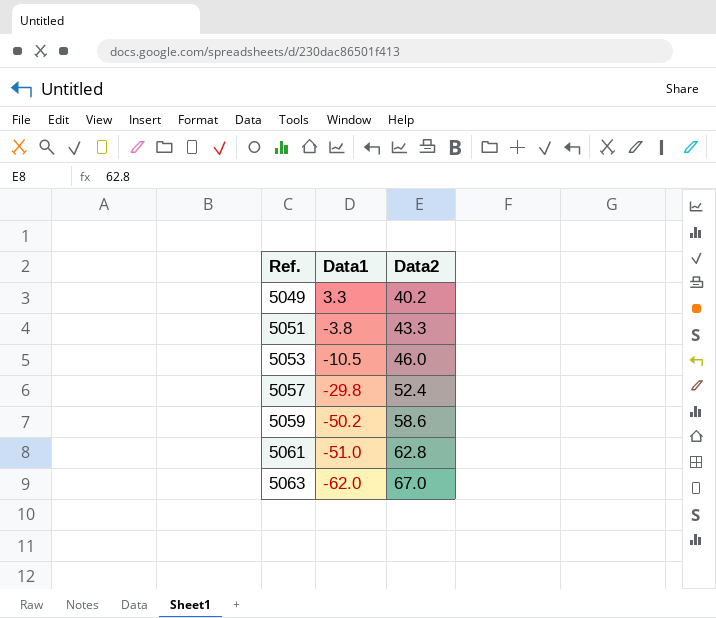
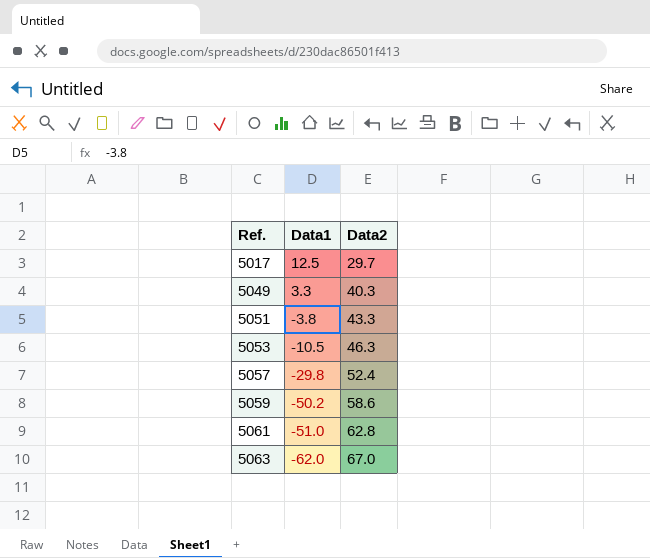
row 5017: none -> 12.5 | 29.7
5049 | Data2: 40.2 -> 40.3
5053 | Data2: 46.0 -> 46.3

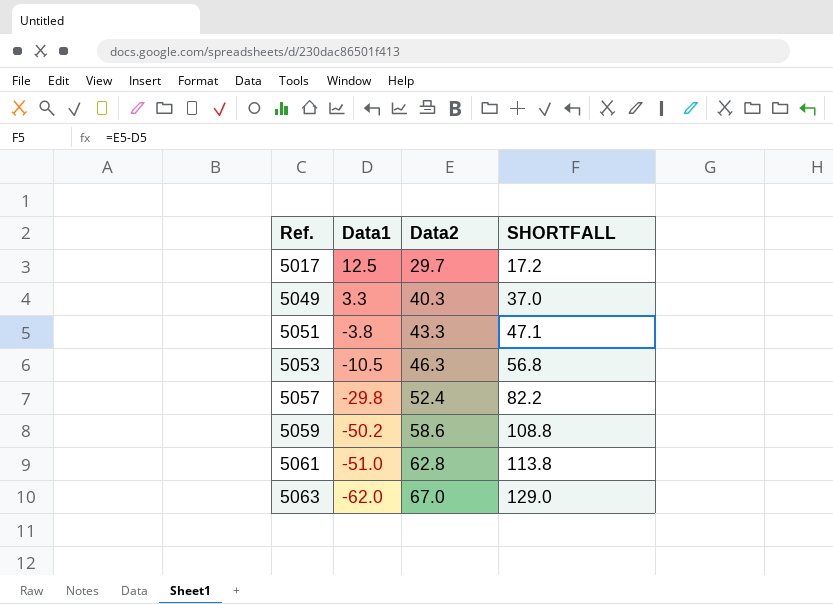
column SHORTFALL | formula: none -> [Data2] - [Data1]

